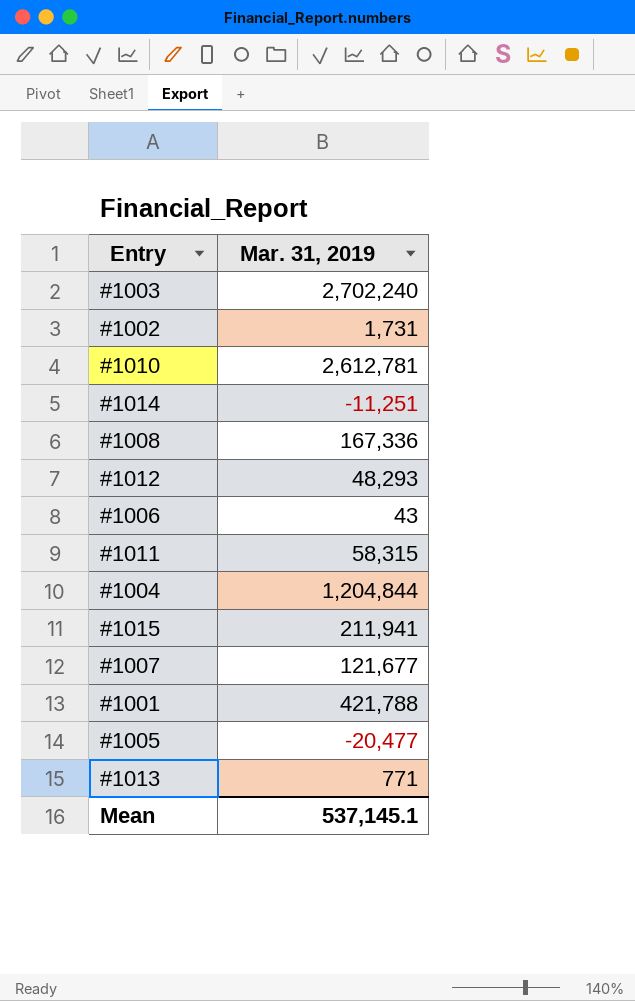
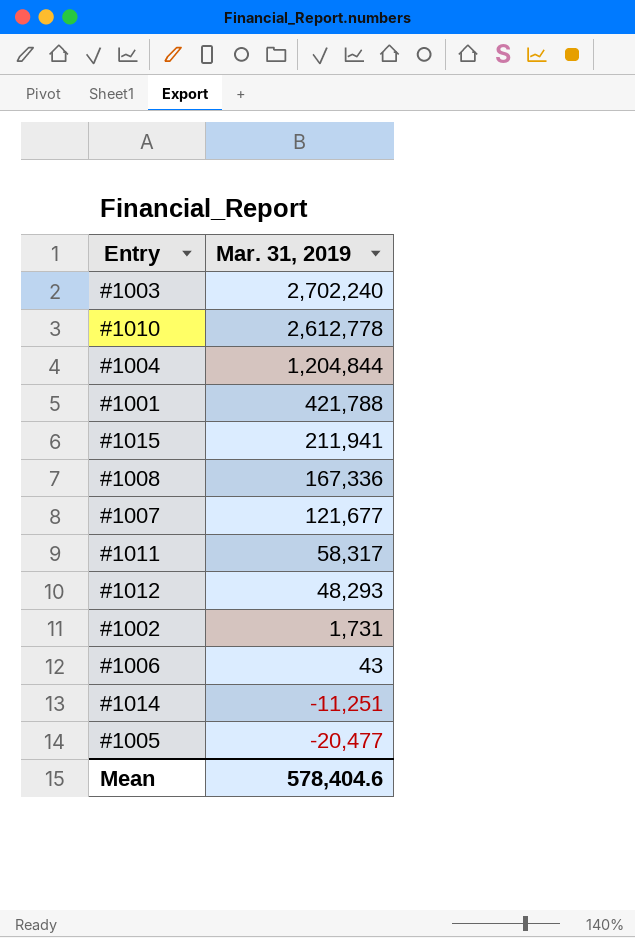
row order: none -> Mar. 31, 2019 descending
row #1013: 771 -> none
#1010 | Mar. 31, 2019: 2,612,781 -> 2,612,778
#1011 | Mar. 31, 2019: 58,315 -> 58,317
Mean | Mar. 31, 2019: 537,145.1 -> 578,404.6

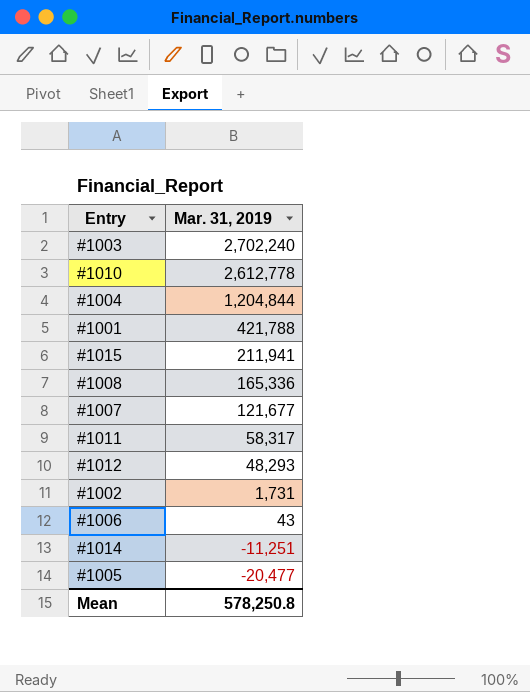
#1008 | Mar. 31, 2019: 167,336 -> 165,336
Mean | Mar. 31, 2019: 578,404.6 -> 578,250.8

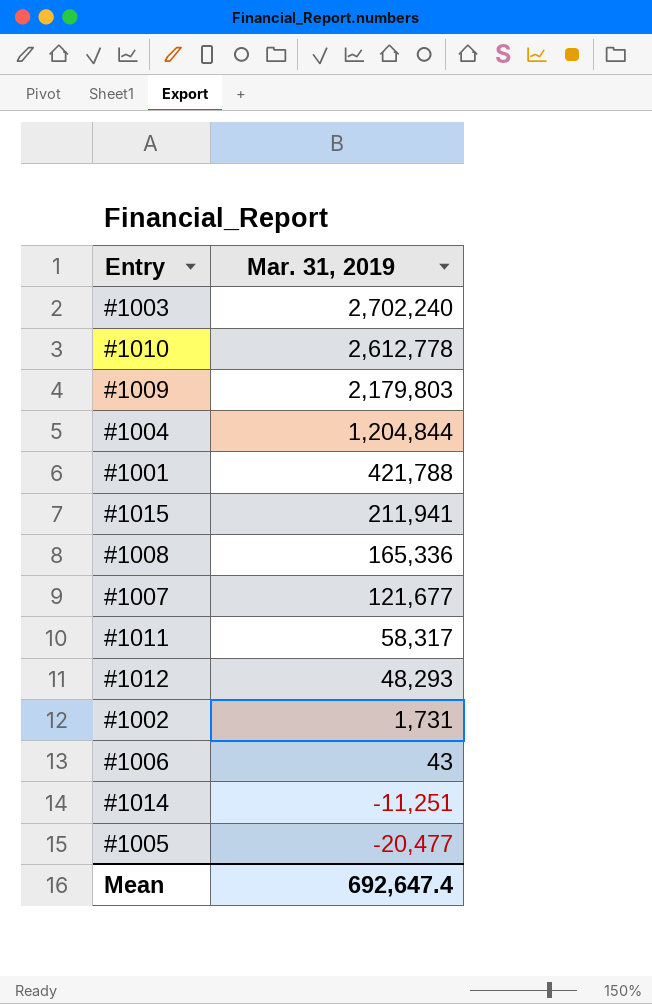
row #1009: none -> 2,179,803
Mean | Mar. 31, 2019: 578,250.8 -> 692,647.4

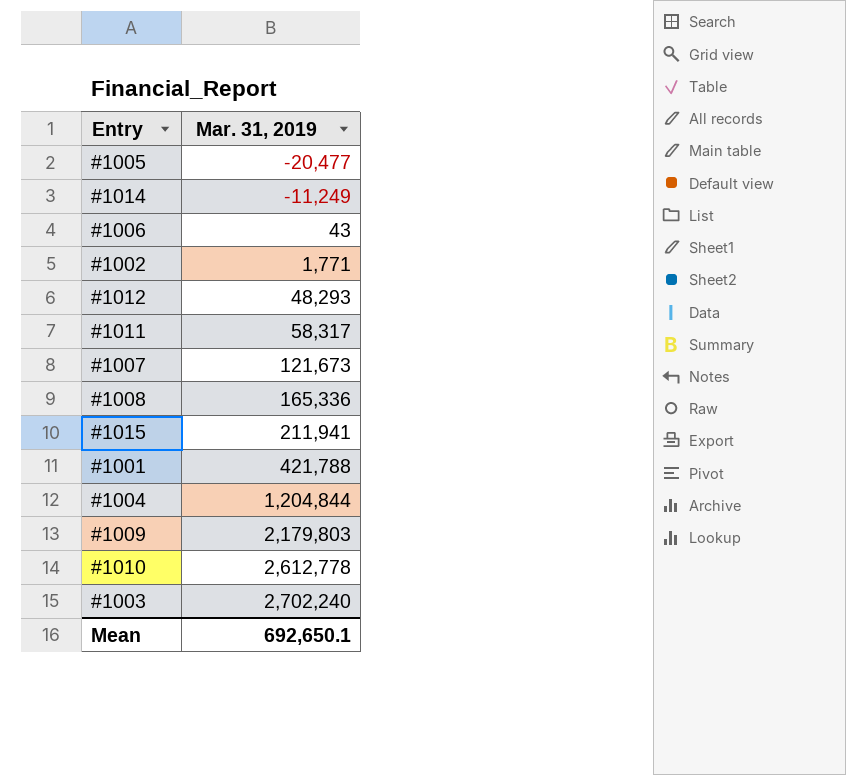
row order: Mar. 31, 2019 descending -> Mar. 31, 2019 ascending
#1014 | Mar. 31, 2019: -11,251 -> -11,249
#1002 | Mar. 31, 2019: 1,731 -> 1,771
#1007 | Mar. 31, 2019: 121,677 -> 121,673
Mean | Mar. 31, 2019: 692,647.4 -> 692,650.1

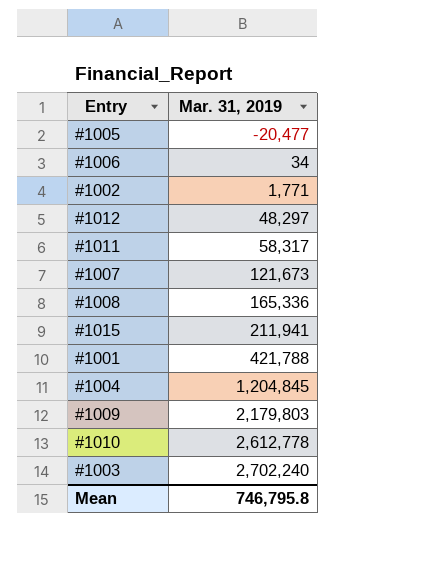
row #1014: -11,249 -> none
#1006 | Mar. 31, 2019: 43 -> 34
#1012 | Mar. 31, 2019: 48,293 -> 48,297
#1004 | Mar. 31, 2019: 1,204,844 -> 1,204,845
Mean | Mar. 31, 2019: 692,650.1 -> 746,795.8

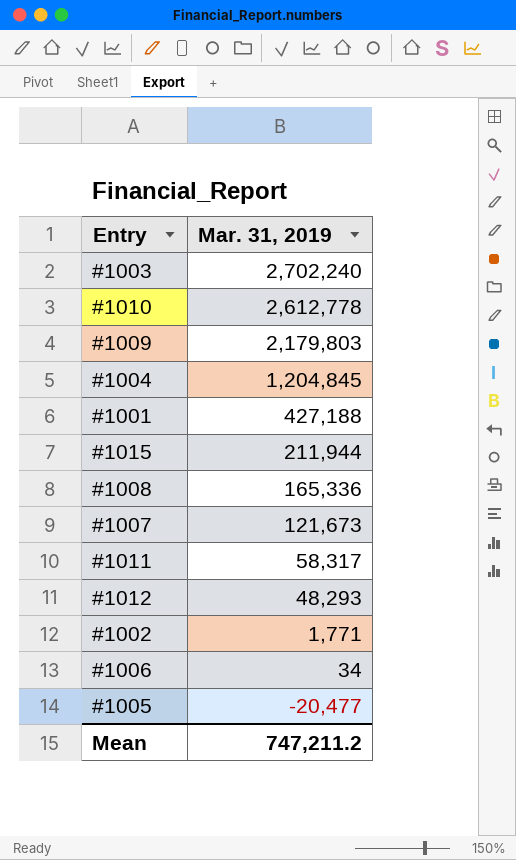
row order: Mar. 31, 2019 ascending -> Mar. 31, 2019 descending
#1001 | Mar. 31, 2019: 421,788 -> 427,188
#1015 | Mar. 31, 2019: 211,941 -> 211,944
#1012 | Mar. 31, 2019: 48,297 -> 48,293
Mean | Mar. 31, 2019: 746,795.8 -> 747,211.2

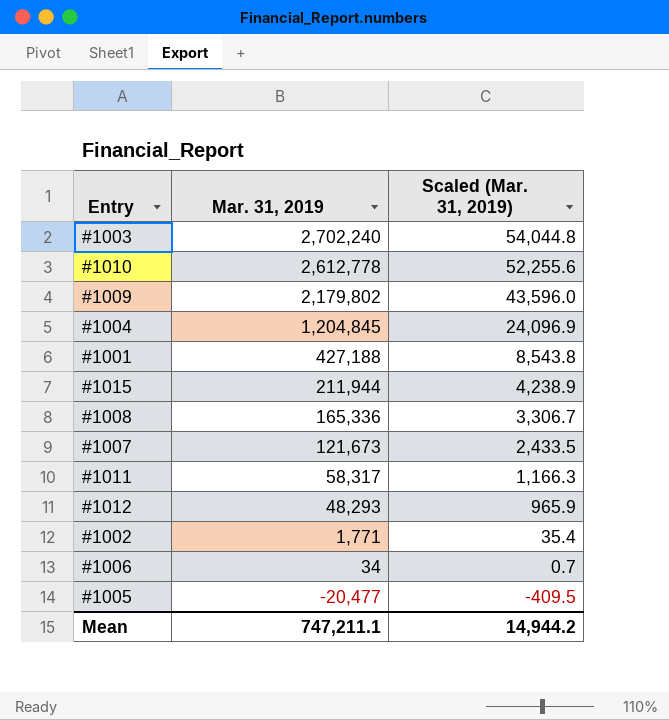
column Scaled (Mar. 31, 2019) | formula: none -> [Mar. 31, 2019] * 0.02
#1009 | Mar. 31, 2019: 2,179,803 -> 2,179,802
Mean | Mar. 31, 2019: 747,211.2 -> 747,211.1

